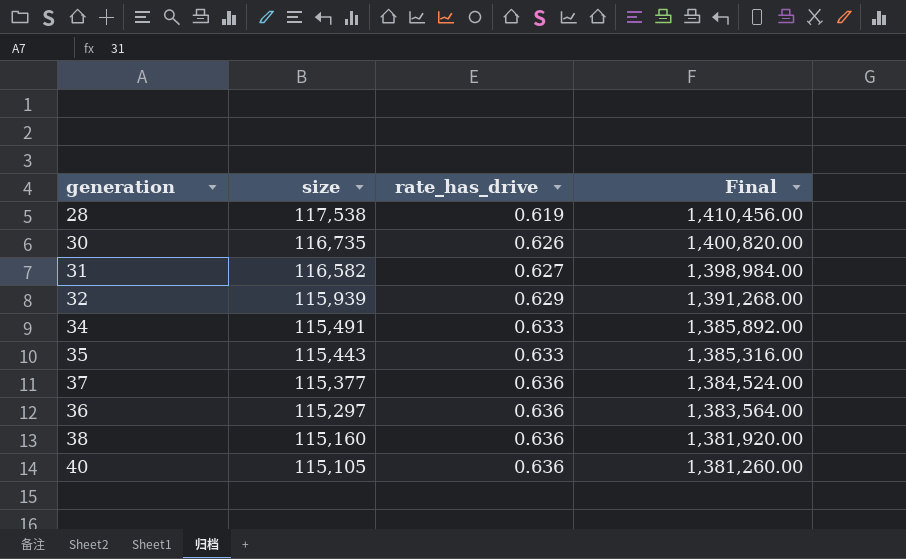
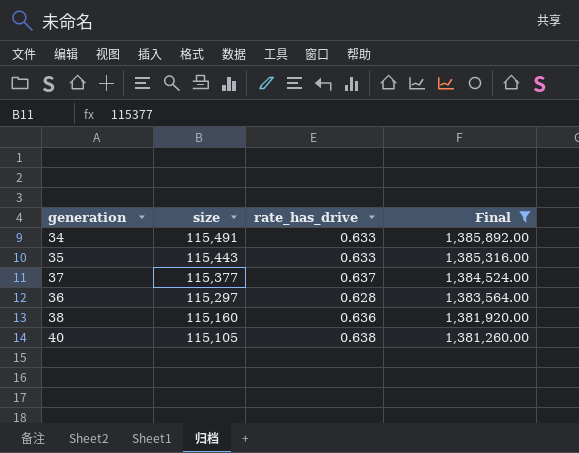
filter: none -> Final <= 1,385,892.00
37 | rate_has_drive: 0.636 -> 0.637
36 | rate_has_drive: 0.636 -> 0.628
40 | rate_has_drive: 0.636 -> 0.638

